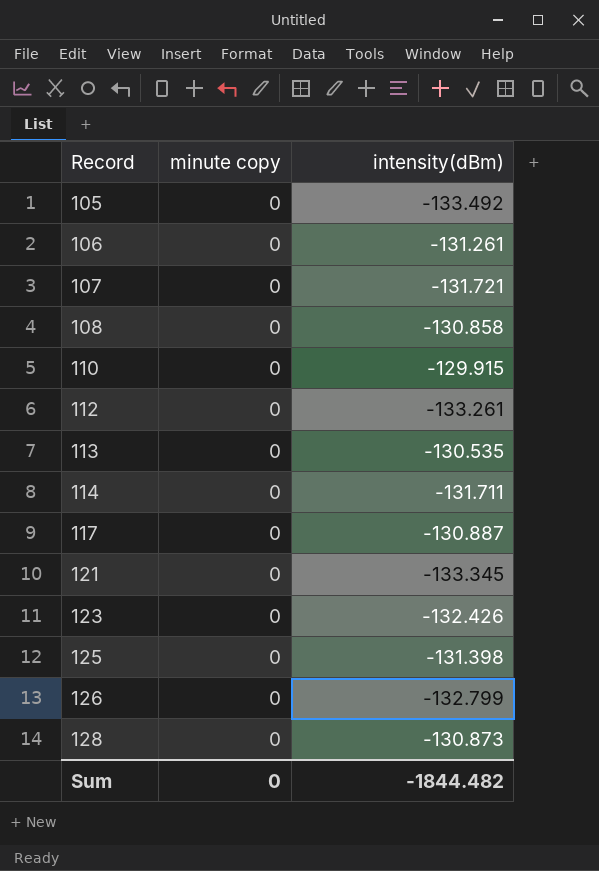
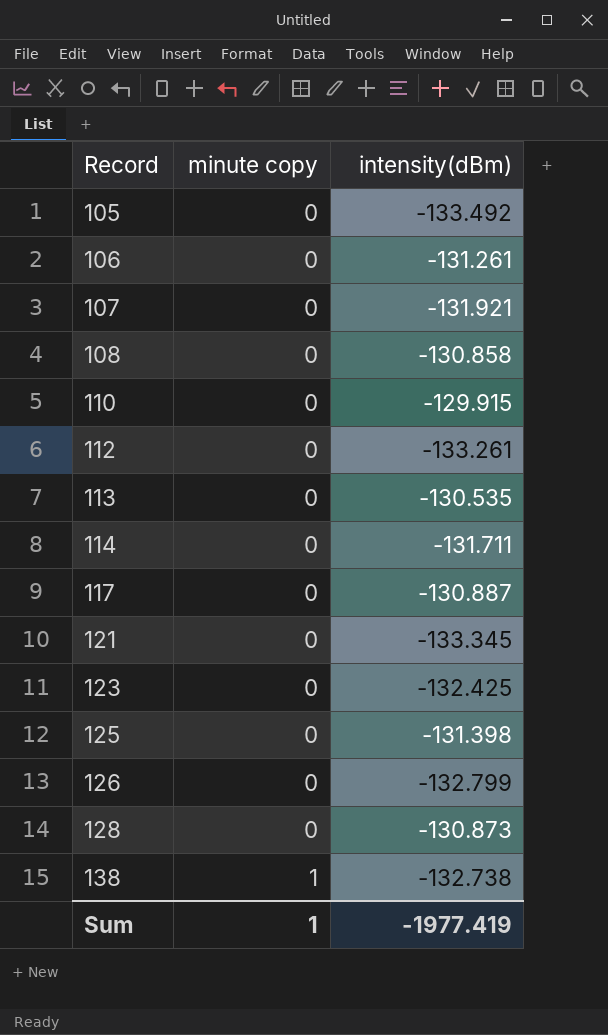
107 | intensity(dBm): -131.721 -> -131.921
123 | intensity(dBm): -132.426 -> -132.425
row 138: none -> 1 | -132.738
Sum | minute copy: 0 -> 1
Sum | intensity(dBm): -1844.482 -> -1977.419

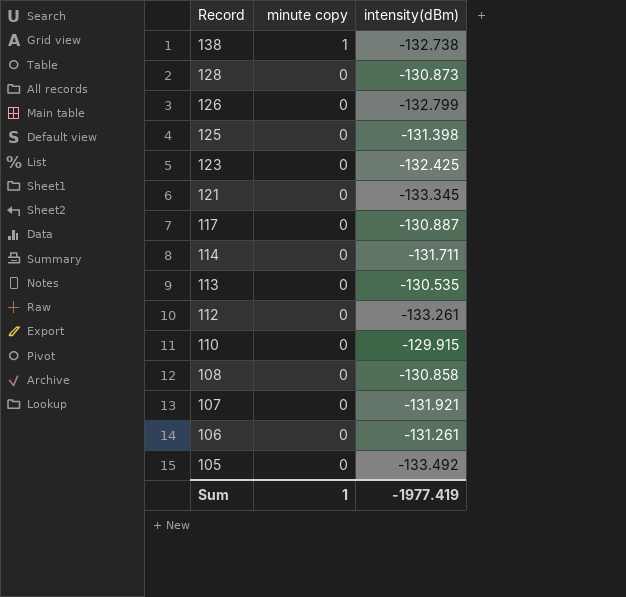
row order: Record ascending -> Record descending

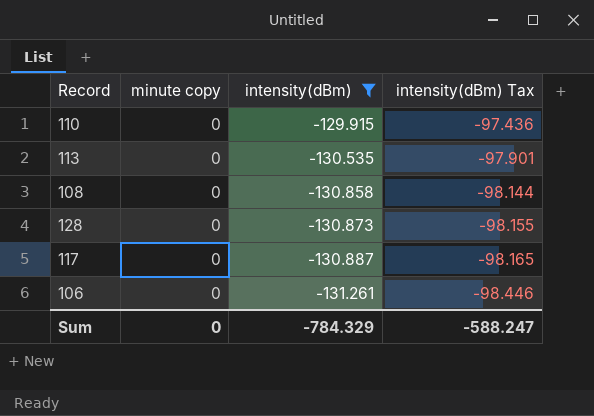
filter: none -> intensity(dBm) >= -131.261
row order: Record descending -> intensity(dBm) descending
column intensity(dBm) Tax | formula: none -> [intensity(dBm)] * 0.75
Sum | minute copy: 1 -> 0
Sum | intensity(dBm): -1977.419 -> -784.329

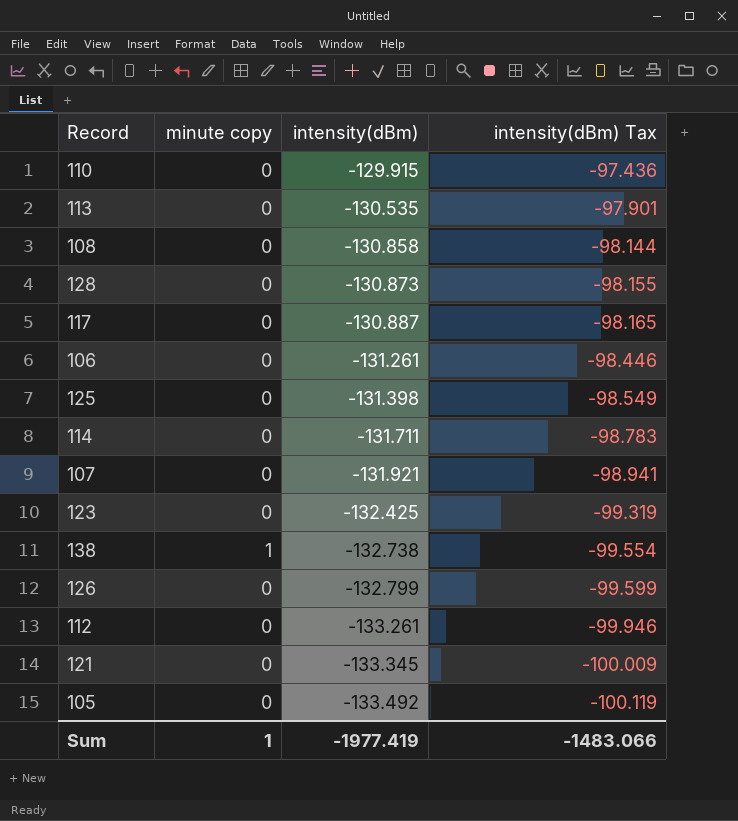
filter: intensity(dBm) >= -131.261 -> none
Sum | minute copy: 0 -> 1
Sum | intensity(dBm): -784.329 -> -1977.419
Sum | intensity(dBm) Tax: -588.247 -> -1483.066

